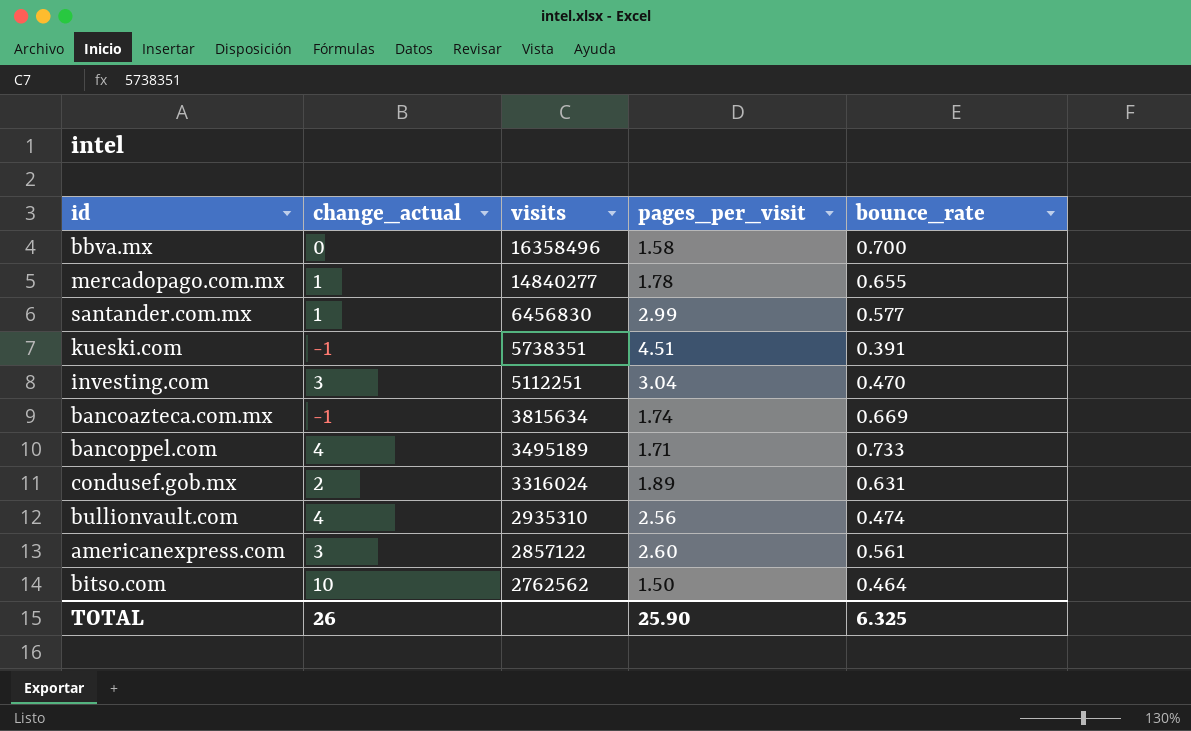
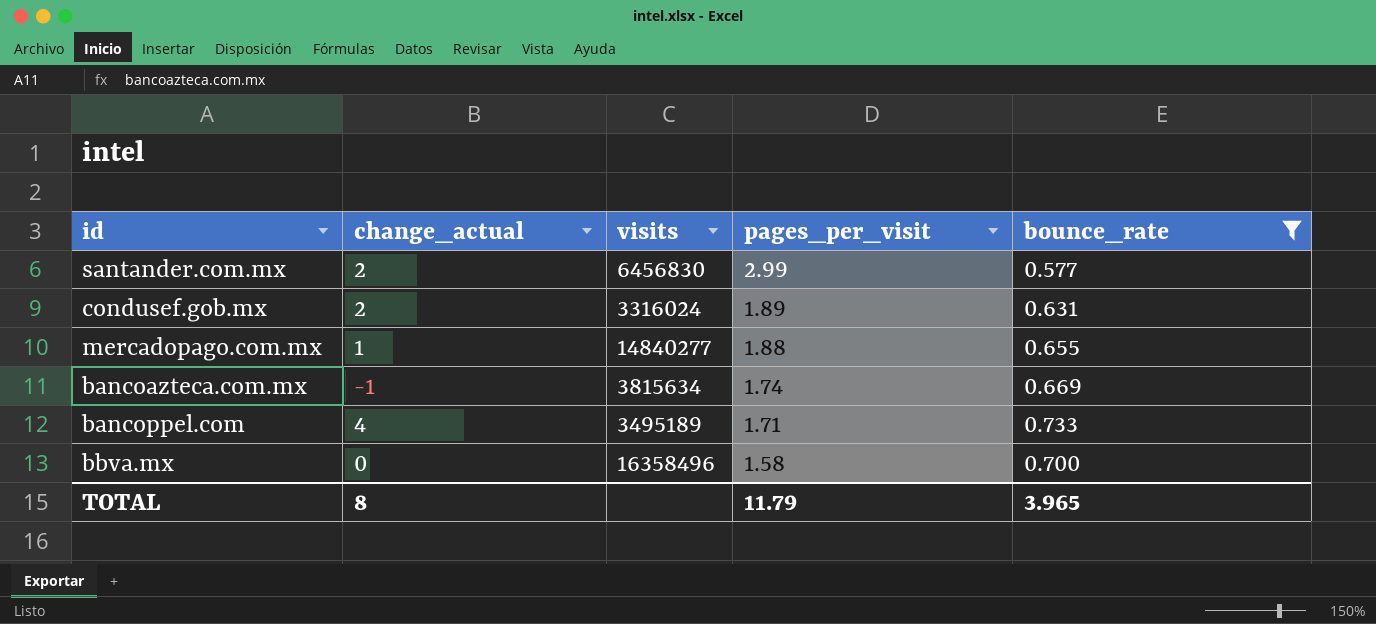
filter: none -> bounce_rate >= 0.577
row order: visits descending -> pages_per_visit descending
santander.com.mx | change_actual: 1 -> 2
mercadopago.com.mx | pages_per_visit: 1.78 -> 1.88
TOTAL | change_actual: 26 -> 8
TOTAL | pages_per_visit: 25.90 -> 11.79
TOTAL | bounce_rate: 6.325 -> 3.965

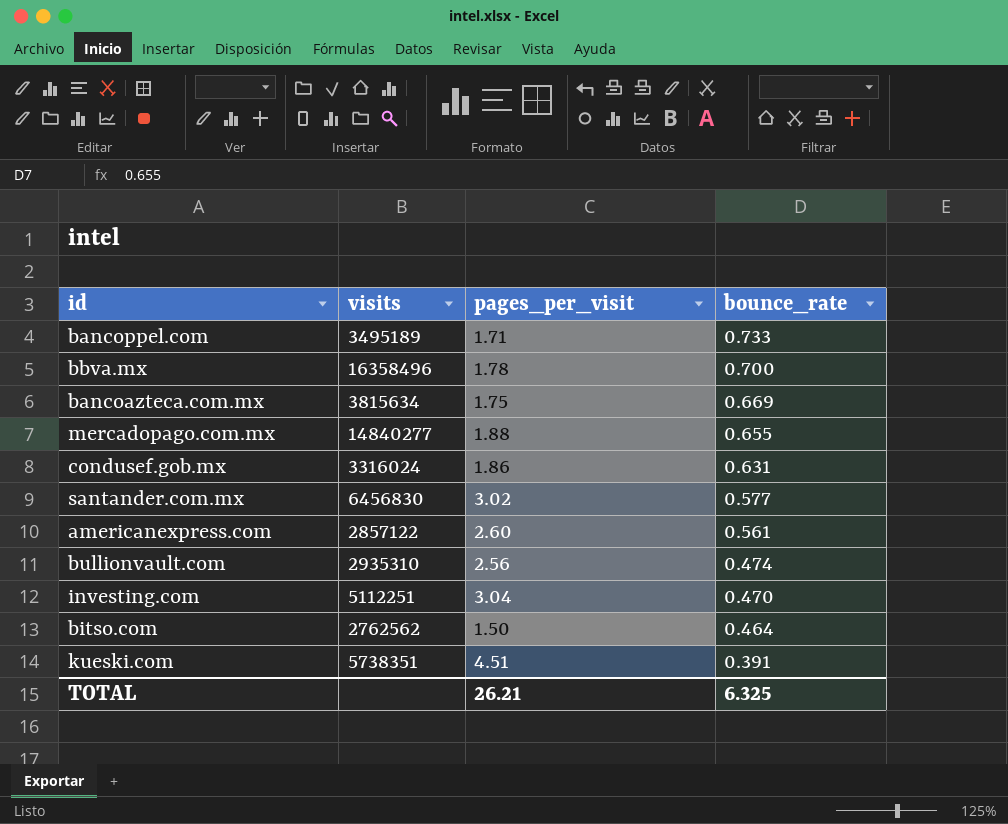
filter: bounce_rate >= 0.577 -> none
row order: pages_per_visit descending -> bounce_rate descending
column change_actual | position: 2 -> none
bbva.mx | pages_per_visit: 1.58 -> 1.78
bancoazteca.com.mx | pages_per_visit: 1.74 -> 1.75
condusef.gob.mx | pages_per_visit: 1.89 -> 1.86
santander.com.mx | pages_per_visit: 2.99 -> 3.02
TOTAL | pages_per_visit: 11.79 -> 26.21
TOTAL | bounce_rate: 3.965 -> 6.325

